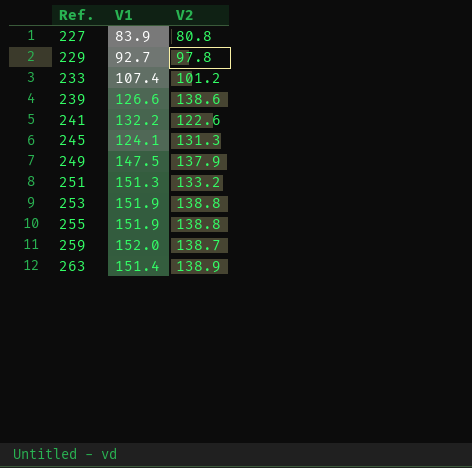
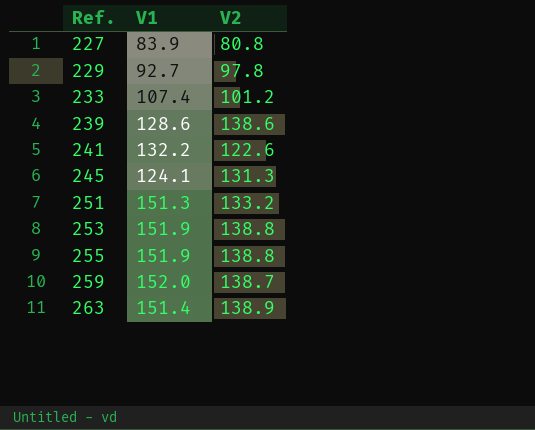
row 249: 147.5 | 137.9 -> none
239 | V1: 126.6 -> 128.6

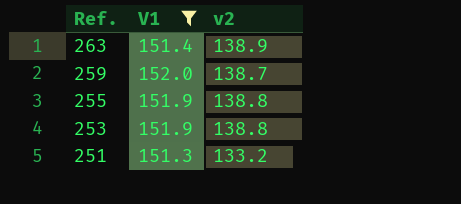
filter: none -> V1 >= 151.3
row order: Ref. ascending -> Ref. descending
column name: V2 -> v2

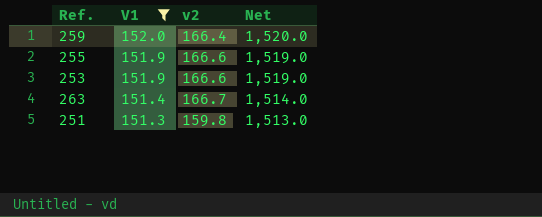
row order: Ref. descending -> V1 descending
column Net | formula: none -> [V1] * 10
259 | v2: 138.7 -> 166.4
255 | v2: 138.8 -> 166.6
253 | v2: 138.8 -> 166.6
263 | v2: 138.9 -> 166.7
251 | v2: 133.2 -> 159.8

